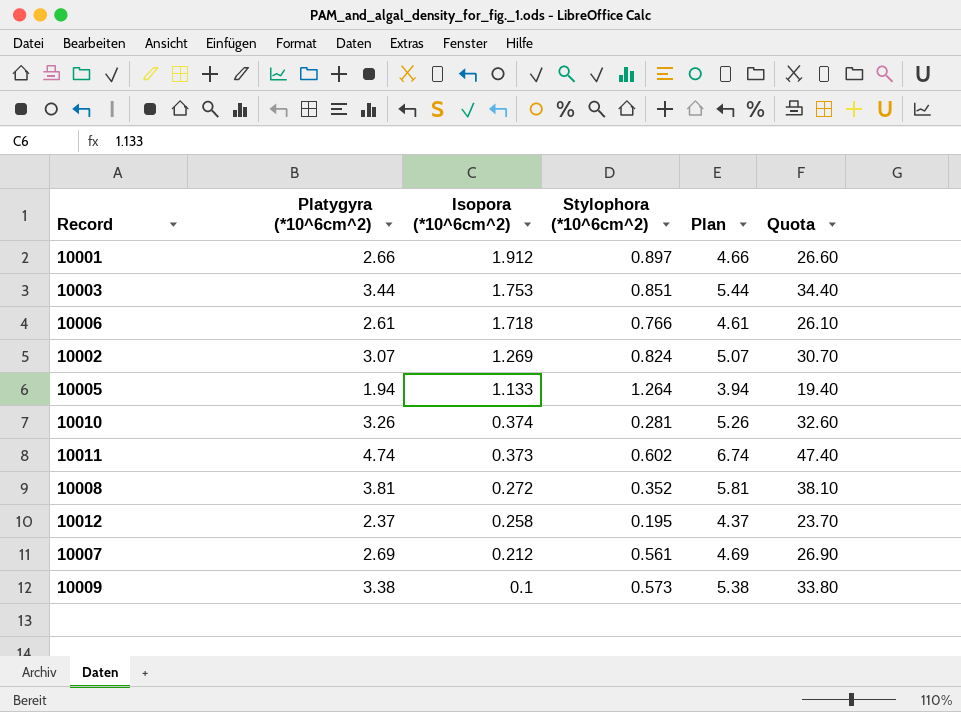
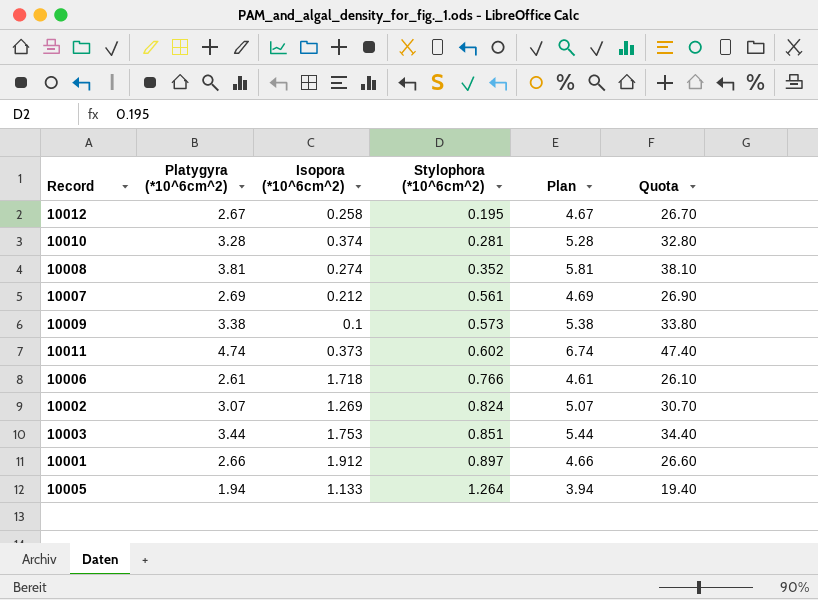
row order: Isopora (*10^6cm^2) descending -> Stylophora (*10^6cm^2) ascending
10012 | Platygyra (*10^6cm^2): 2.37 -> 2.67
10012 | Plan: 4.37 -> 4.67
10012 | Quota: 23.70 -> 26.70
10010 | Platygyra (*10^6cm^2): 3.26 -> 3.28
10010 | Plan: 5.26 -> 5.28
10010 | Quota: 32.60 -> 32.80
10008 | Isopora (*10^6cm^2): 0.272 -> 0.274

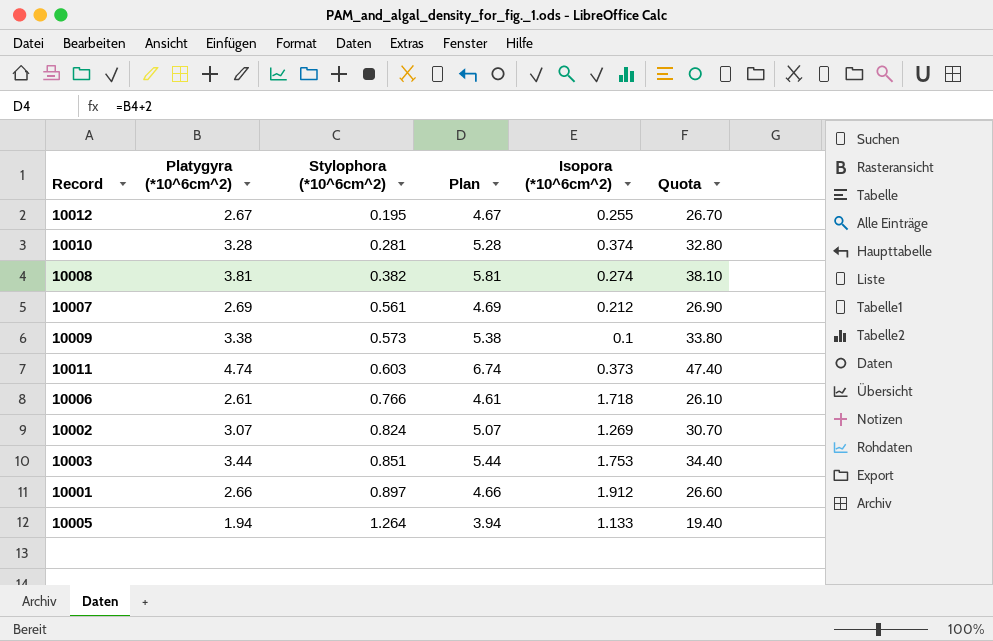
column Isopora (*10^6cm^2) | position: 3 -> 5
10012 | Isopora (*10^6cm^2): 0.258 -> 0.255
10008 | Stylophora (*10^6cm^2): 0.352 -> 0.382
10011 | Stylophora (*10^6cm^2): 0.602 -> 0.603

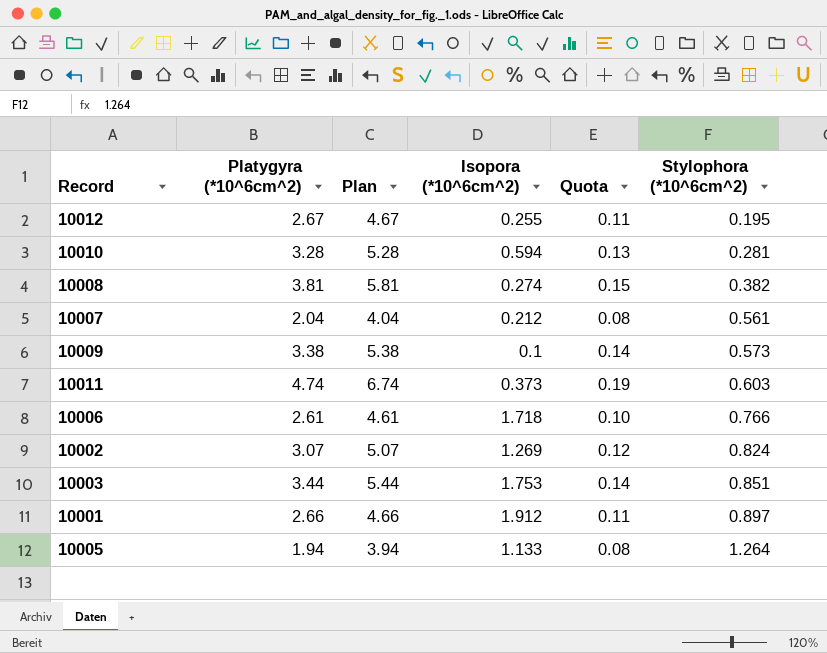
column Quota | formula: [Platygyra (*10^6cm^2)] * 10 -> [Platygyra (*10^6cm^2)] * 0.04
column Stylophora (*10^6cm^2) | position: 3 -> 6
10010 | Isopora (*10^6cm^2): 0.374 -> 0.594
10007 | Platygyra (*10^6cm^2): 2.69 -> 2.04
10007 | Plan: 4.69 -> 4.04

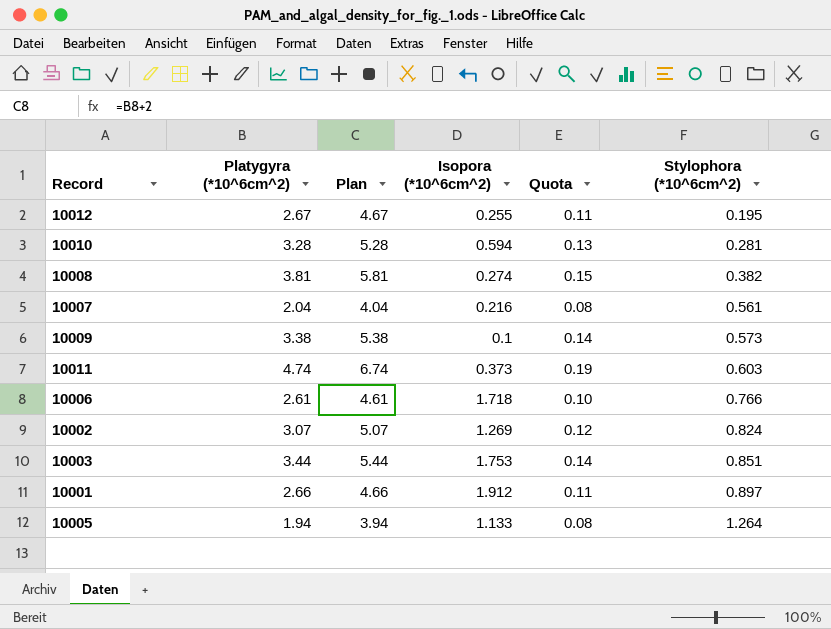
10007 | Isopora (*10^6cm^2): 0.212 -> 0.216

